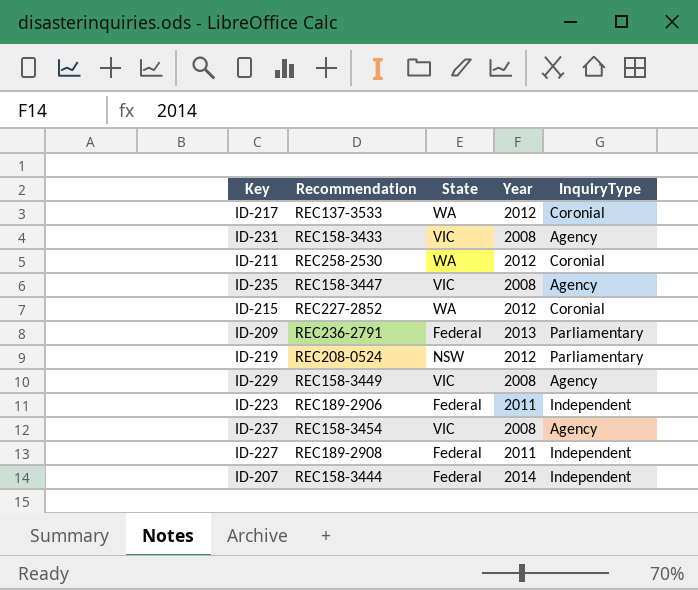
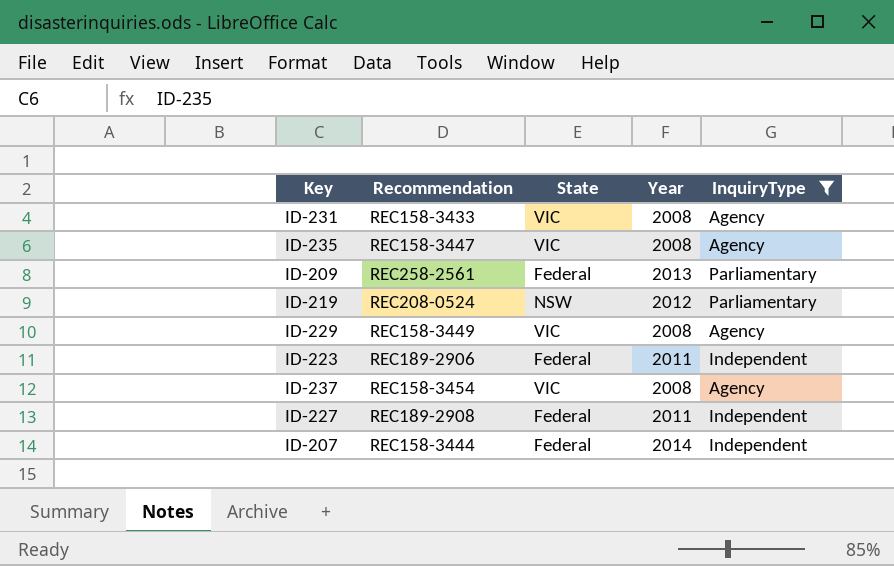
filter: none -> InquiryType != Coronial
ID-209 | Recommendation: REC236-2791 -> REC258-2561

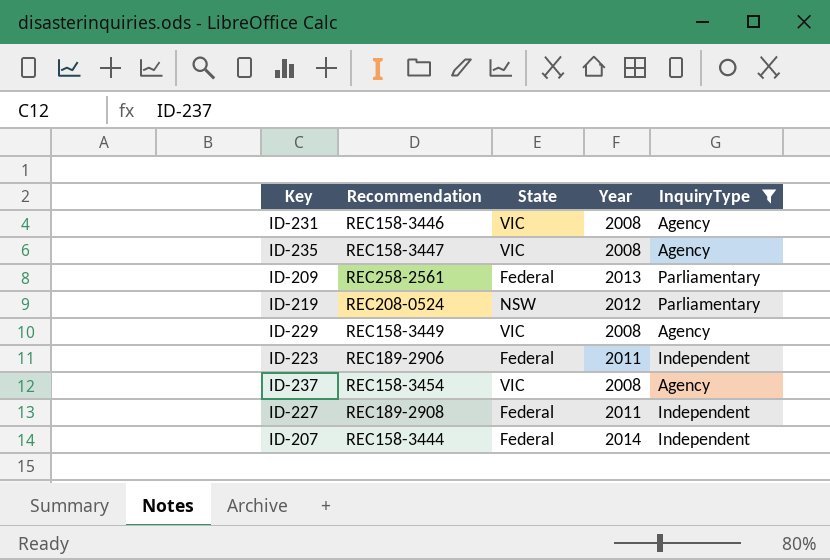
ID-231 | Recommendation: REC158-3433 -> REC158-3446

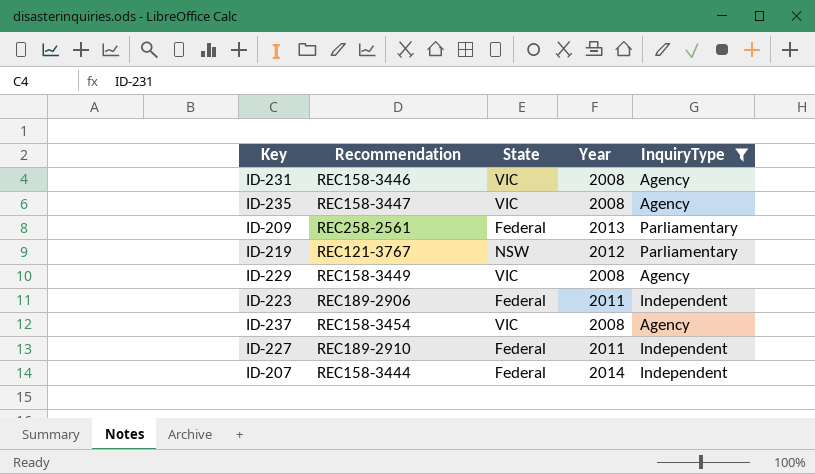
ID-219 | Recommendation: REC208-0524 -> REC121-3767
ID-227 | Recommendation: REC189-2908 -> REC189-2910

